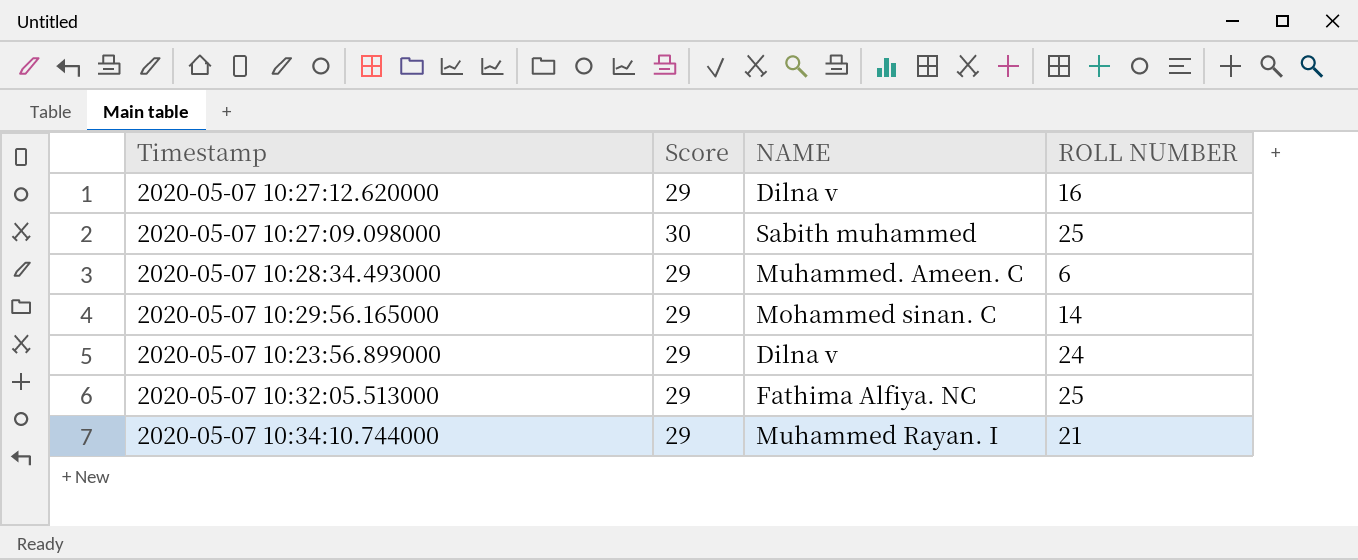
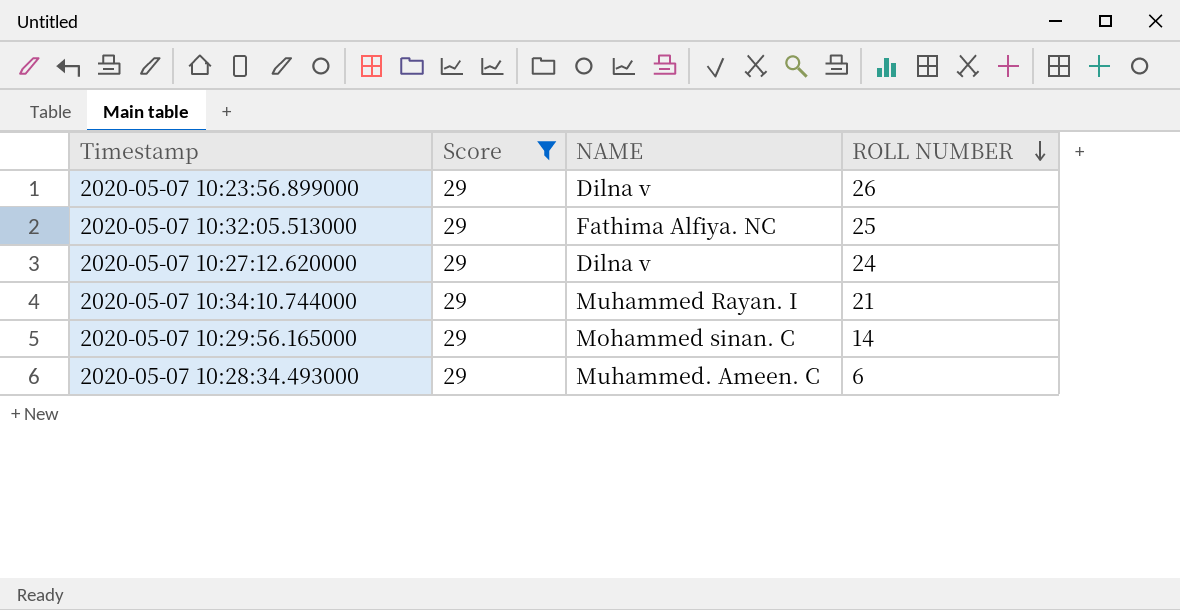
filter: none -> Score = 29
row order: none -> ROLL NUMBER descending
2020-05-07 10:23:56.899000 | ROLL NUMBER: 24 -> 26
2020-05-07 10:27:12.620000 | ROLL NUMBER: 16 -> 24

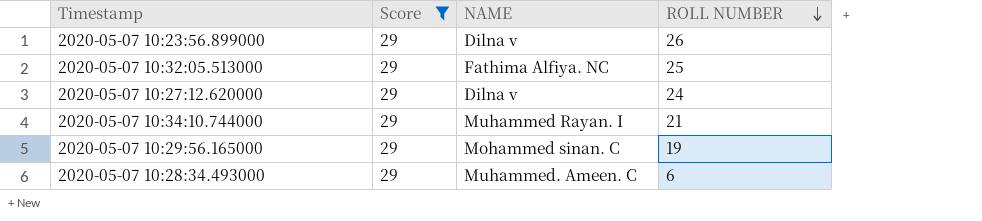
2020-05-07 10:29:56.165000 | ROLL NUMBER: 14 -> 19

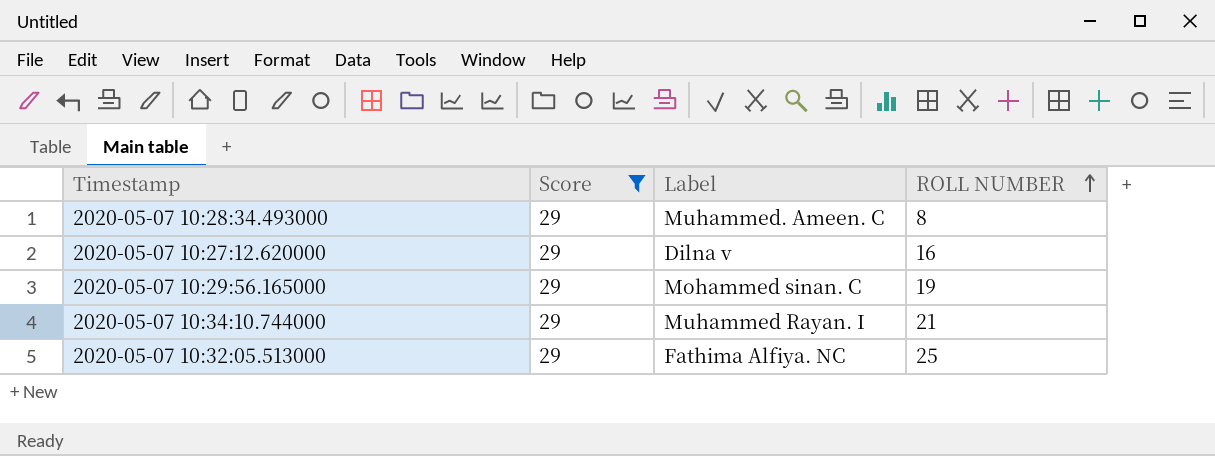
row order: ROLL NUMBER descending -> ROLL NUMBER ascending
column name: NAME -> Label
row 2020-05-07 10:23:56.899000: 29 | Dilna v | 26 -> none
2020-05-07 10:28:34.493000 | ROLL NUMBER: 6 -> 8
2020-05-07 10:27:12.620000 | ROLL NUMBER: 24 -> 16

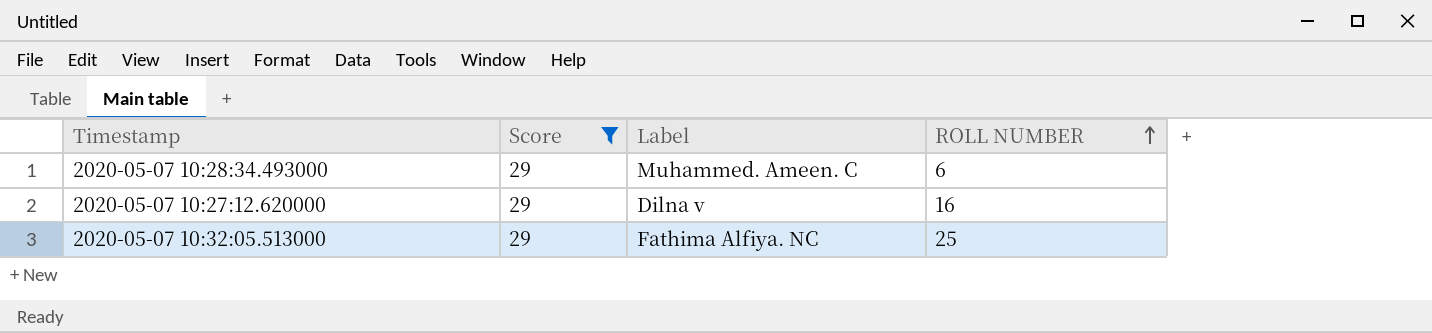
row 2020-05-07 10:29:56.165000: 29 | Mohammed sinan. C | 19 -> none
row 2020-05-07 10:34:10.744000: 29 | Muhammed Rayan. I | 21 -> none
2020-05-07 10:28:34.493000 | ROLL NUMBER: 8 -> 6

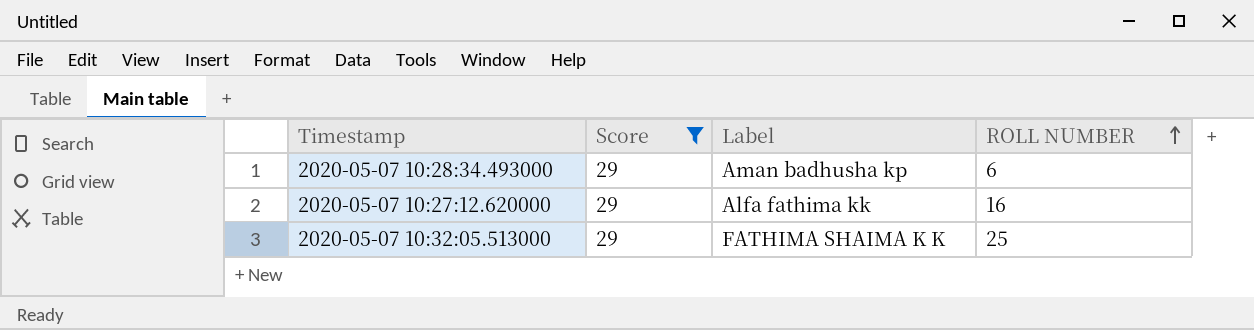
2020-05-07 10:28:34.493000 | Label: Muhammed. Ameen. C -> Aman badhusha kp
2020-05-07 10:27:12.620000 | Label: Dilna v -> Alfa fathima kk
2020-05-07 10:32:05.513000 | Label: Fathima Alfiya. NC -> FATHIMA SHAIMA K K

